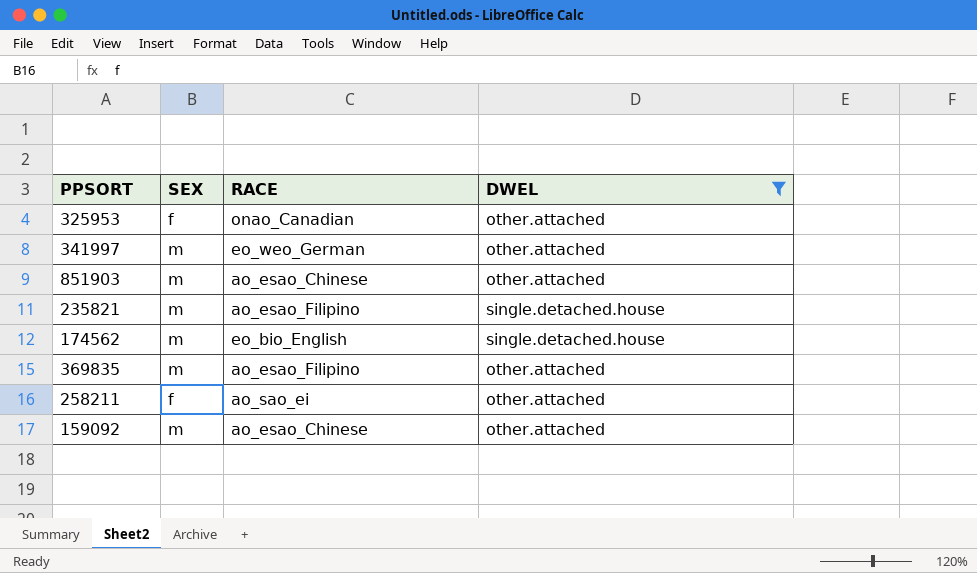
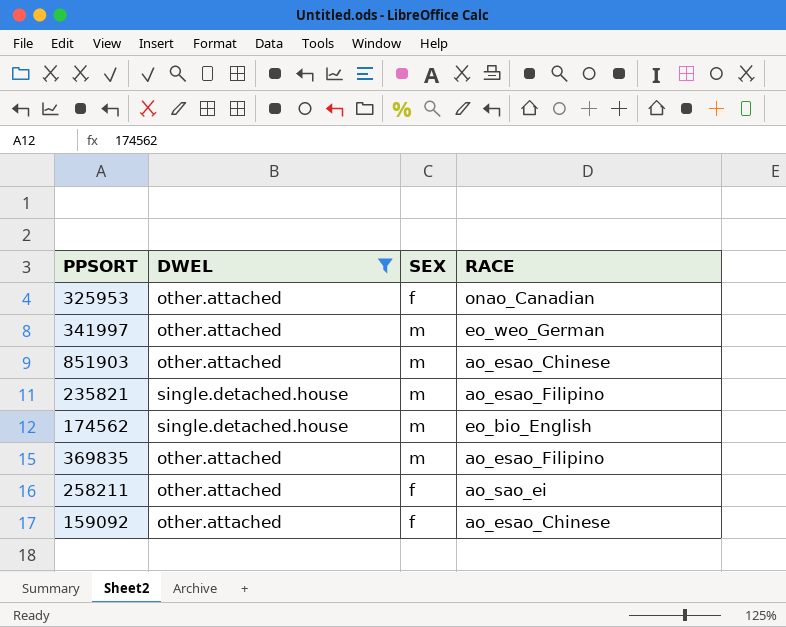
column DWEL | position: 4 -> 2
159092 | SEX: m -> f

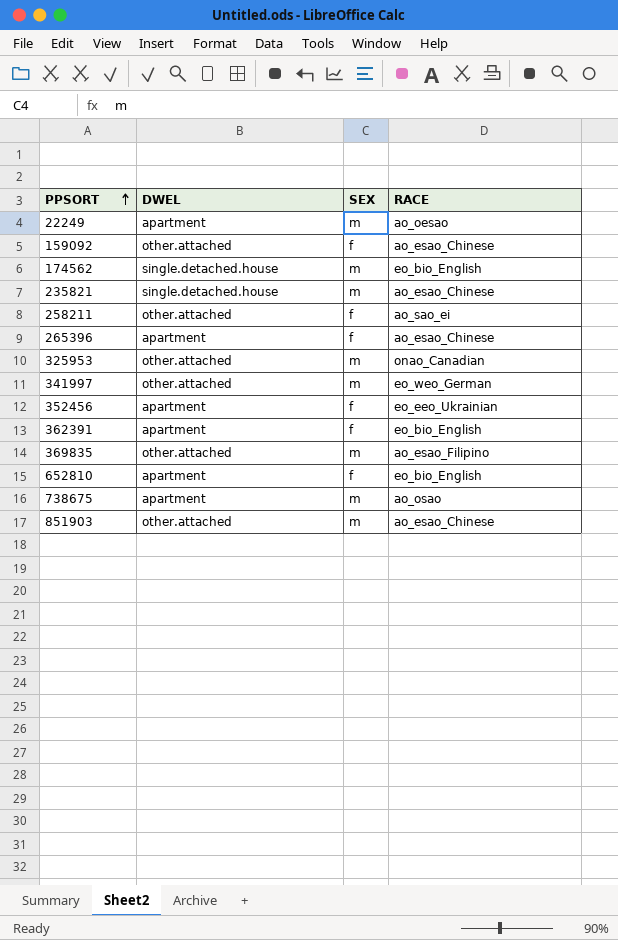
filter: DWEL != apartment -> none
row order: none -> PPSORT ascending
235821 | RACE: ao_esao_Filipino -> ao_esao_Chinese
325953 | SEX: f -> m

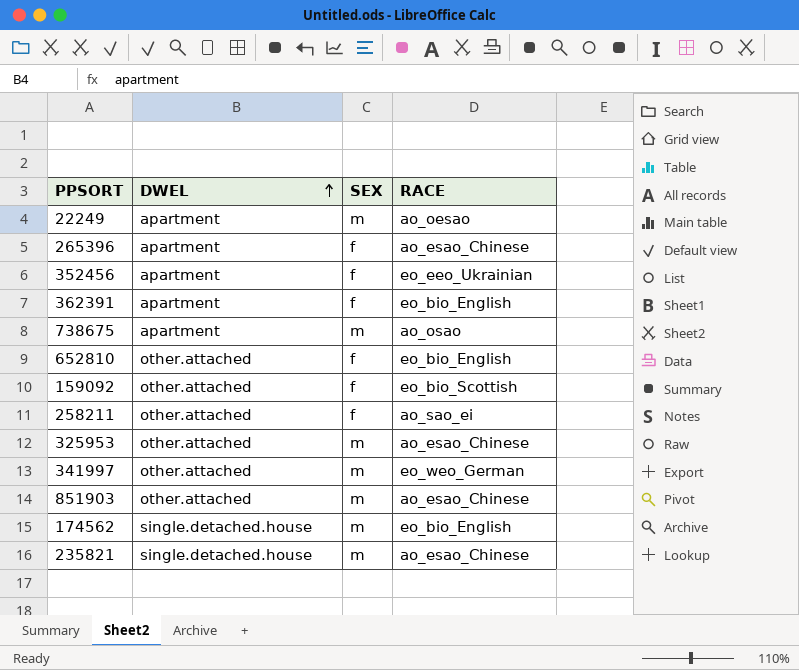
row order: PPSORT ascending -> DWEL ascending
row 369835: other.attached | m | ao_esao_Filipino -> none
652810 | DWEL: apartment -> other.attached
159092 | RACE: ao_esao_Chinese -> eo_bio_Scottish
325953 | RACE: onao_Canadian -> ao_esao_Chinese

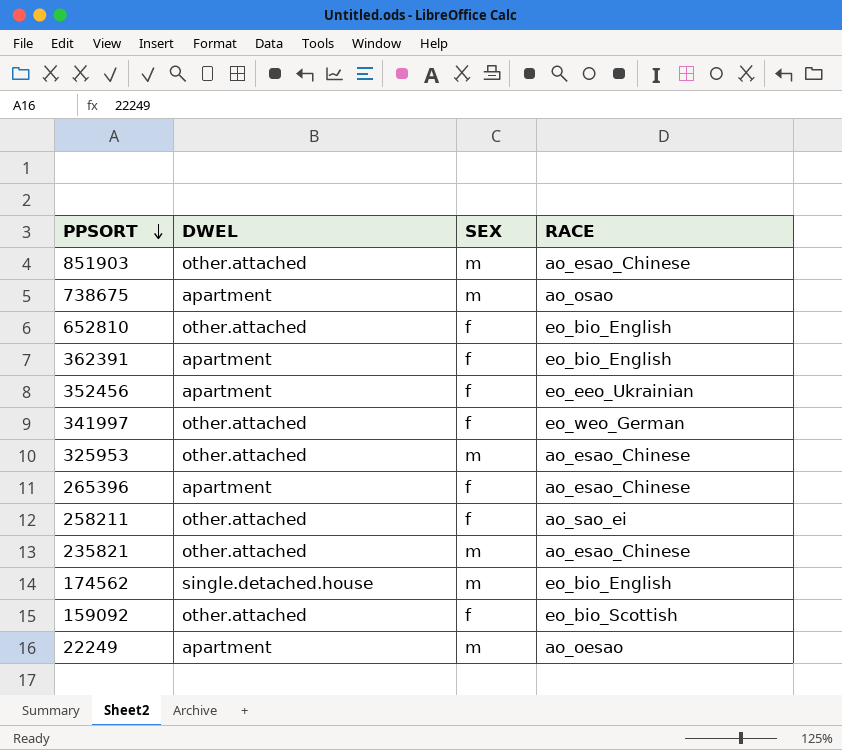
row order: DWEL ascending -> PPSORT descending
341997 | SEX: m -> f
235821 | DWEL: single.detached.house -> other.attached

